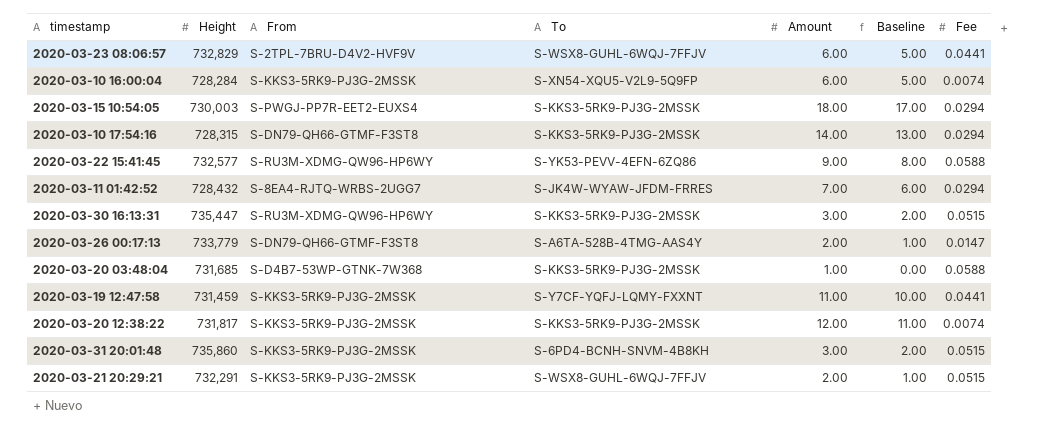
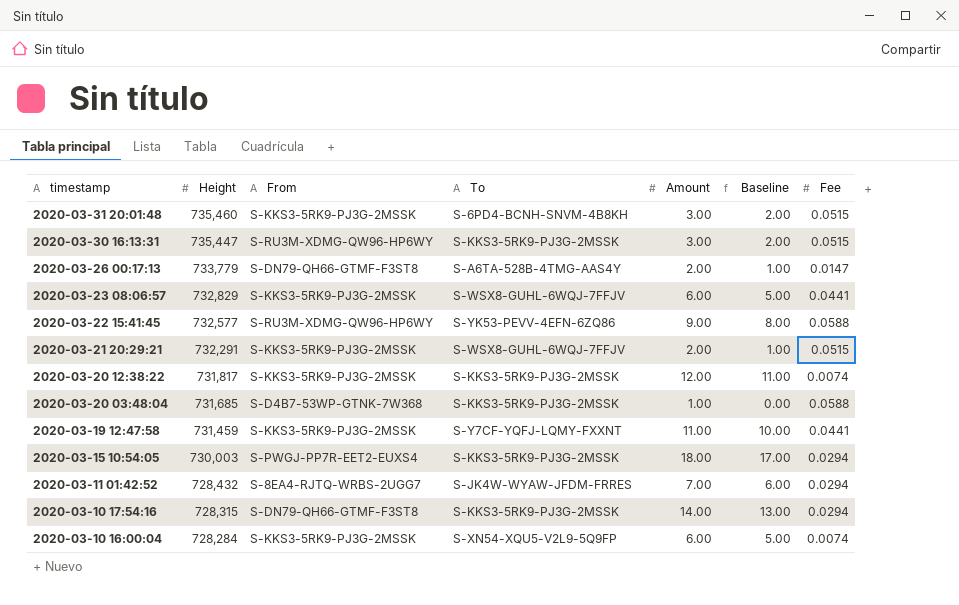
row order: none -> timestamp descending
2020-03-31 20:01:48 | Height: 735,860 -> 735,460
2020-03-23 08:06:57 | From: S-2TPL-7BRU-D4V2-HVF9V -> S-KKS3-5RK9-PJ3G-2MSSK

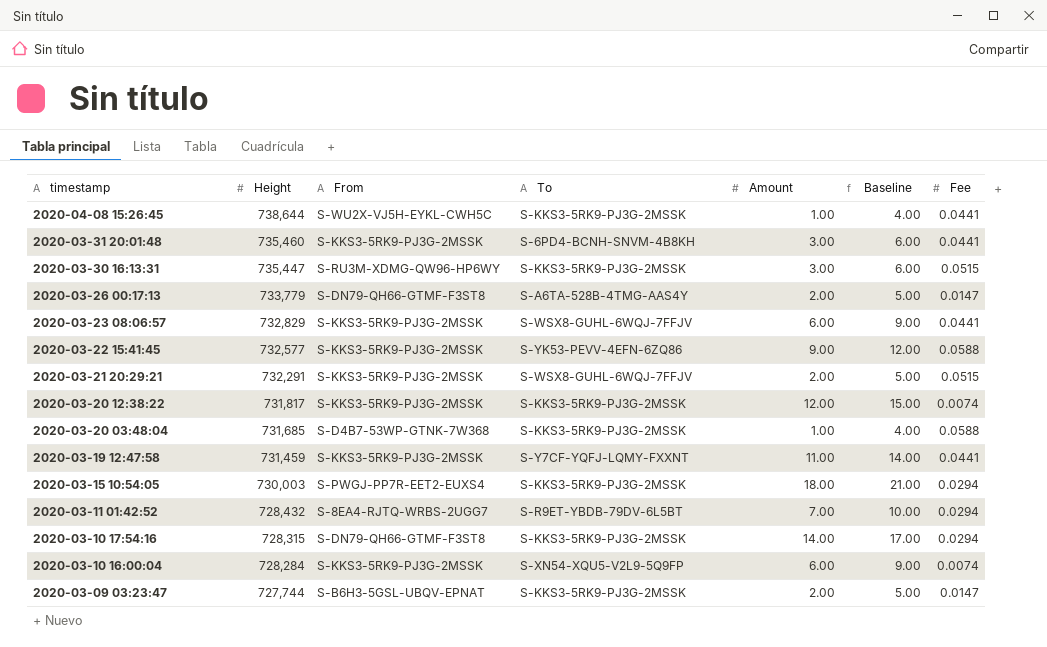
column Baseline | formula: [Amount] - 1 -> [Amount] + 3
row 2020-04-08 15:26:45: none -> 738,644 | S-WU2X-VJ5H-EYKL-CWH5C | S-KKS3-5RK9-PJ3G-2MSSK | 1.00 | 4.00 | 0.0441
2020-03-31 20:01:48 | Fee: 0.0515 -> 0.0441
2020-03-22 15:41:45 | From: S-RU3M-XDMG-QW96-HP6WY -> S-KKS3-5RK9-PJ3G-2MSSK
2020-03-11 01:42:52 | To: S-JK4W-WYAW-JFDM-FRRES -> S-R9ET-YBDB-79DV-6L5BT
row 2020-03-09 03:23:47: none -> 727,744 | S-B6H3-5GSL-UBQV-EPNAT | S-KKS3-5RK9-PJ3G-2MSSK | 2.00 | 5.00 | 0.0147

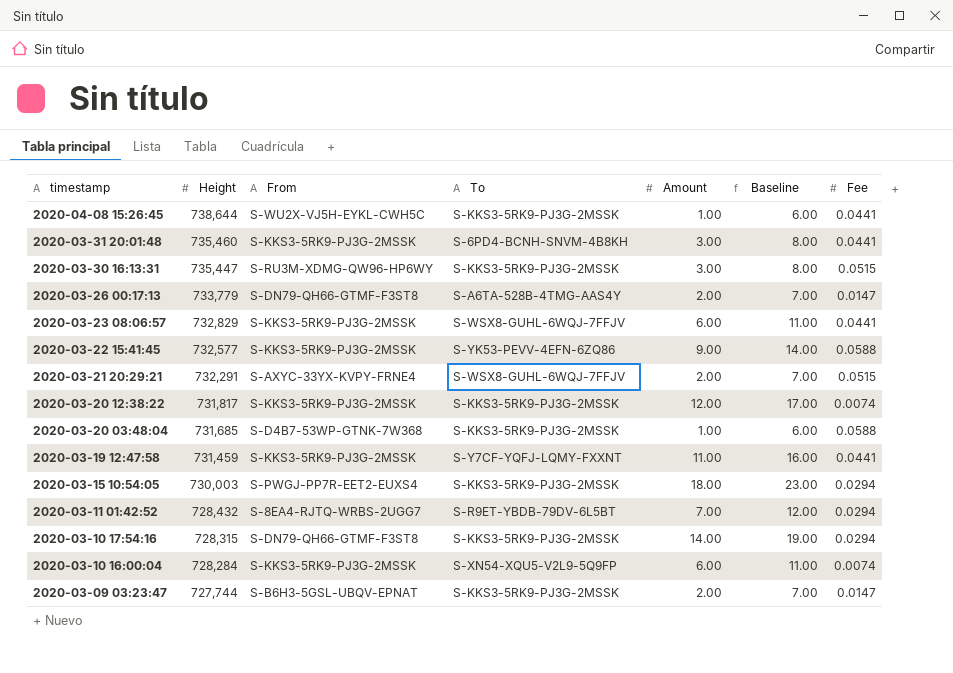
column Baseline | formula: [Amount] + 3 -> [Amount] + 5
2020-03-21 20:29:21 | From: S-KKS3-5RK9-PJ3G-2MSSK -> S-AXYC-33YX-KVPY-FRNE4

